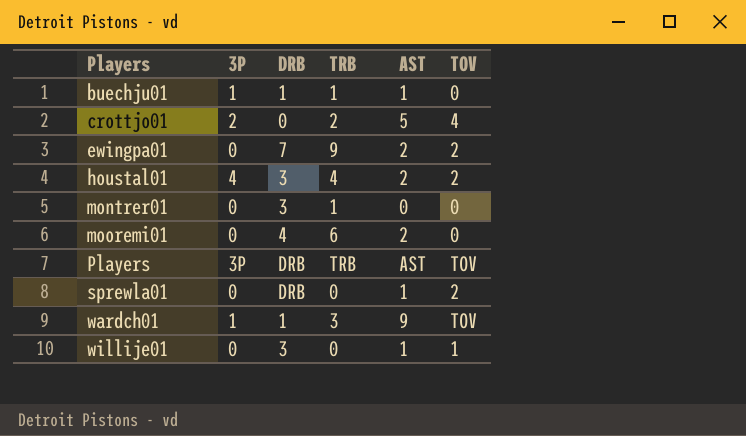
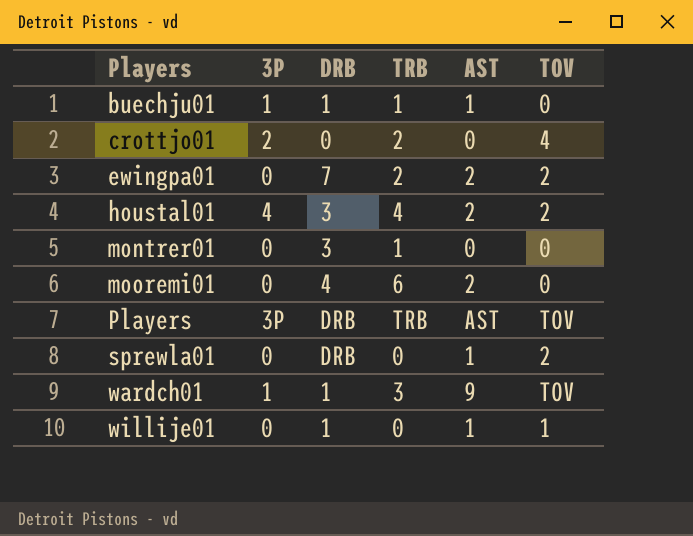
crottjo01 | AST: 5 -> 0
ewingpa01 | TRB: 9 -> 2
willije01 | DRB: 3 -> 1

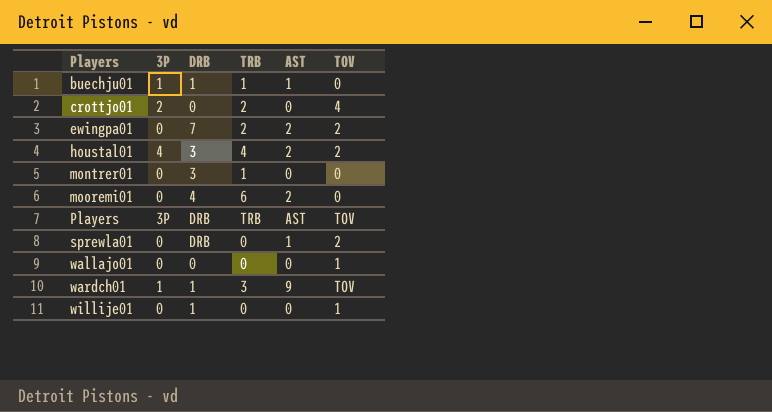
row wallajo01: none -> 0 | 0 | 0 | 0 | 1
willije01 | AST: 1 -> 0

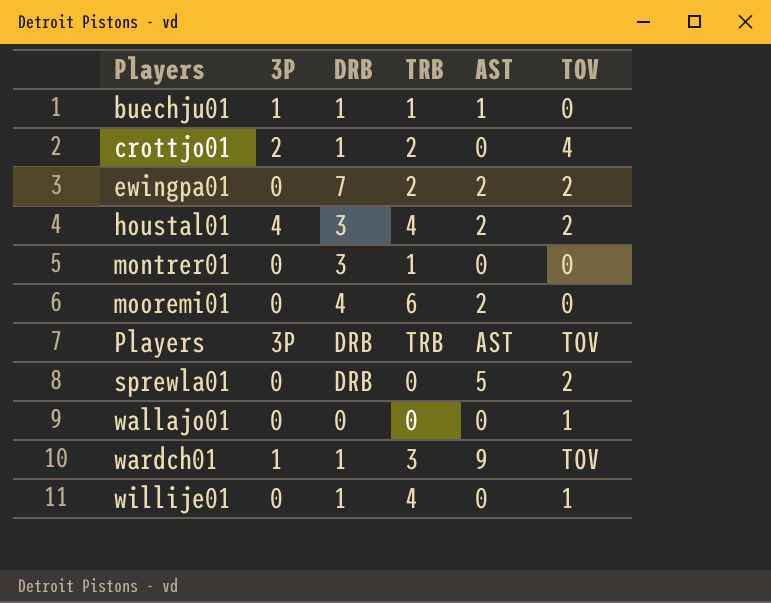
crottjo01 | DRB: 0 -> 1
sprewla01 | AST: 1 -> 5
willije01 | TRB: 0 -> 4

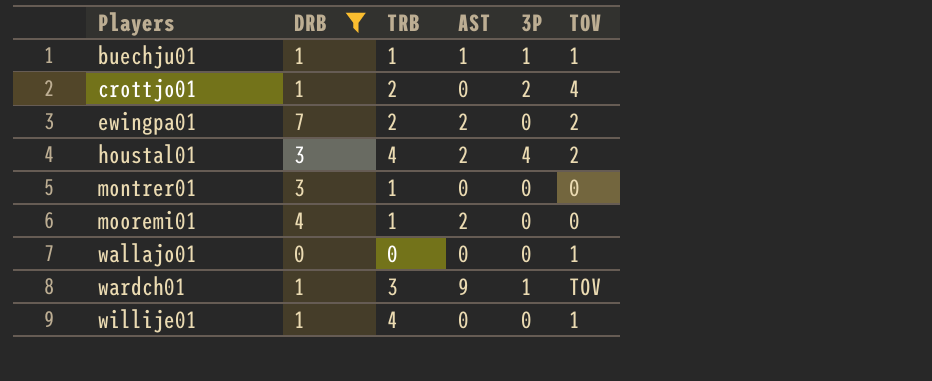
filter: none -> DRB != DRB
column 3P | position: 2 -> 5
buechju01 | TOV: 0 -> 1
mooremi01 | TRB: 6 -> 1

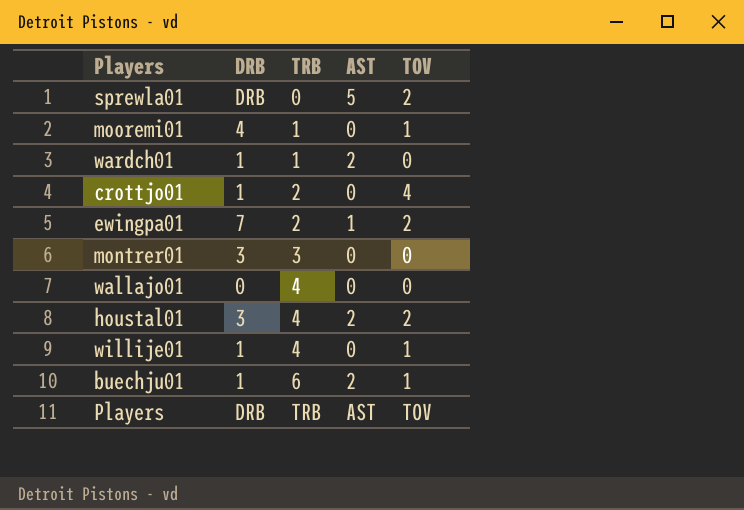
filter: DRB != DRB -> none
row order: Players ascending -> TRB ascending
column 3P | position: 5 -> none
mooremi01 | AST: 2 -> 0
mooremi01 | TOV: 0 -> 1
wardch01 | TRB: 3 -> 1
wardch01 | AST: 9 -> 2
wardch01 | TOV: TOV -> 0
ewingpa01 | AST: 2 -> 1
montrer01 | TRB: 1 -> 3
wallajo01 | TRB: 0 -> 4
wallajo01 | TOV: 1 -> 0
buechju01 | TRB: 1 -> 6
buechju01 | AST: 1 -> 2

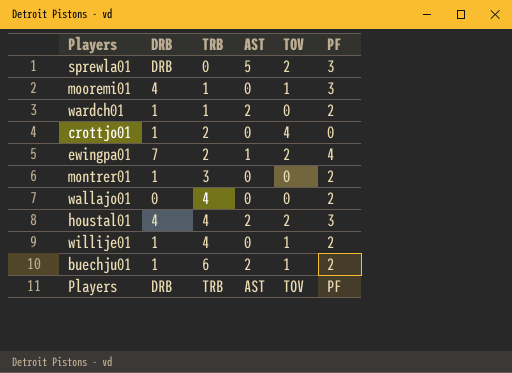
column PF | position: none -> 6
montrer01 | DRB: 3 -> 1
houstal01 | DRB: 3 -> 4

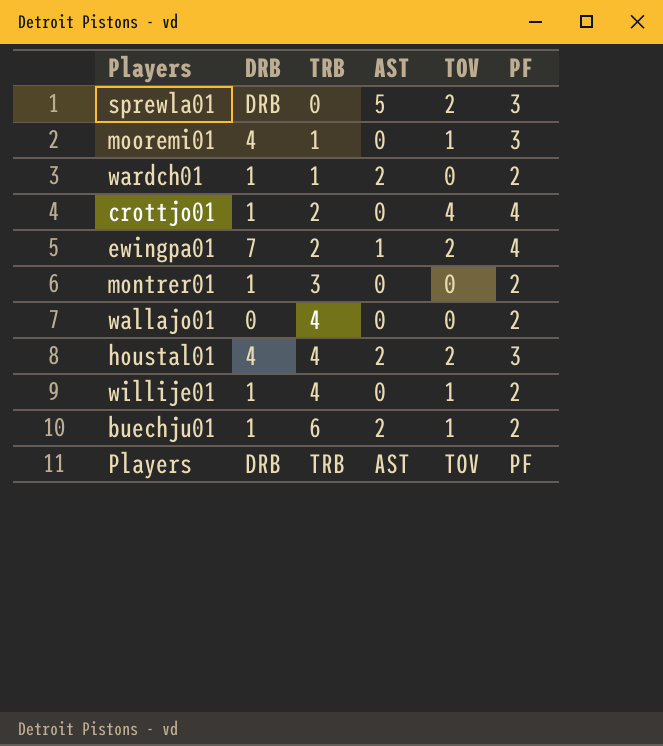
crottjo01 | PF: 0 -> 4

